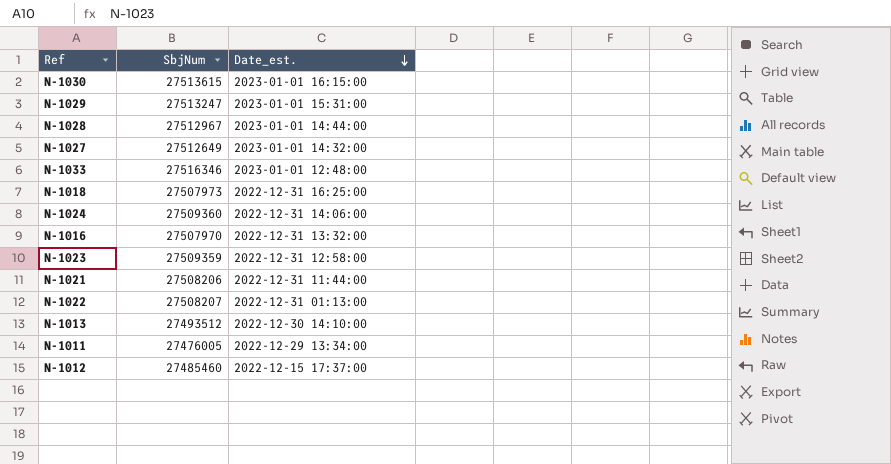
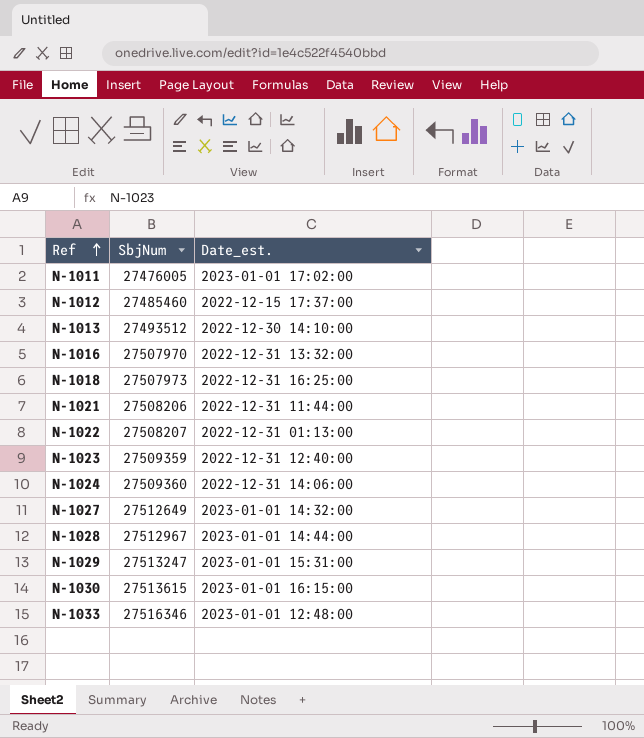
row order: Date_est. descending -> Ref ascending
N-1011 | Date_est.: 2022-12-29 13:34:00 -> 2023-01-01 17:02:00
N-1023 | Date_est.: 2022-12-31 12:58:00 -> 2022-12-31 12:40:00

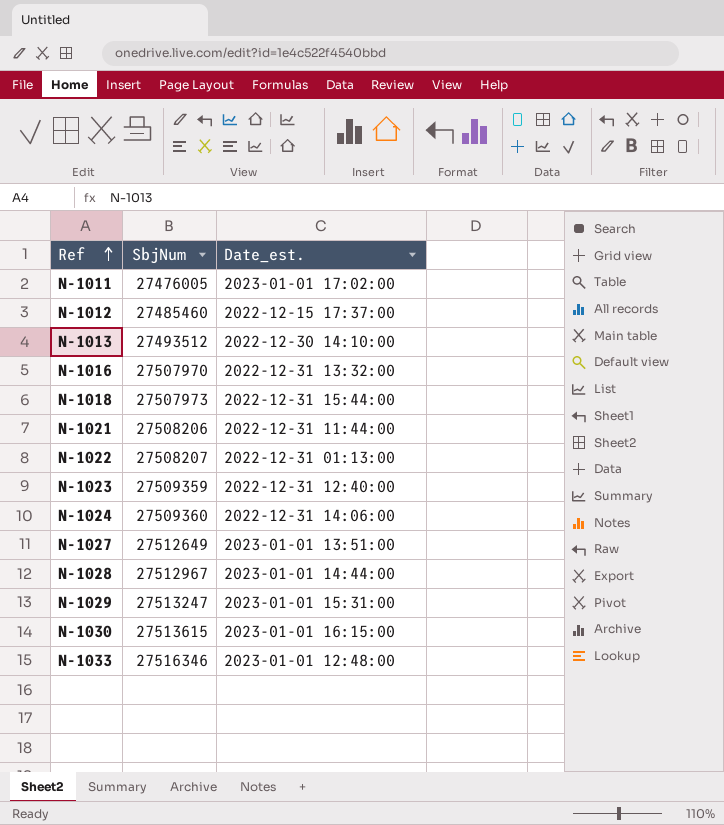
N-1018 | Date_est.: 2022-12-31 16:25:00 -> 2022-12-31 15:44:00
N-1027 | Date_est.: 2023-01-01 14:32:00 -> 2023-01-01 13:51:00

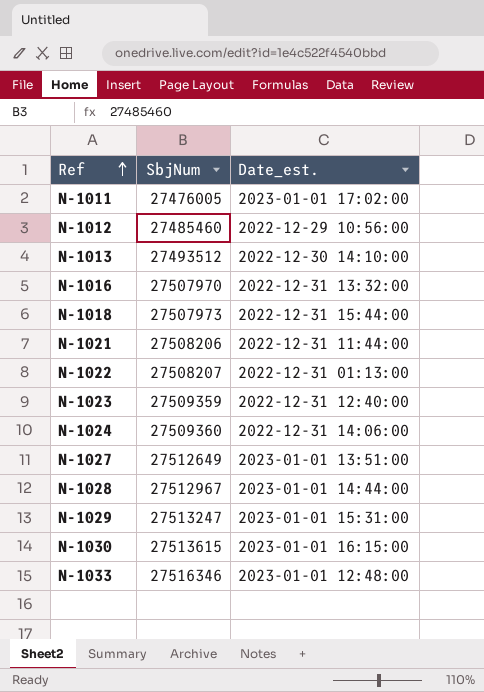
N-1012 | Date_est.: 2022-12-15 17:37:00 -> 2022-12-29 10:56:00

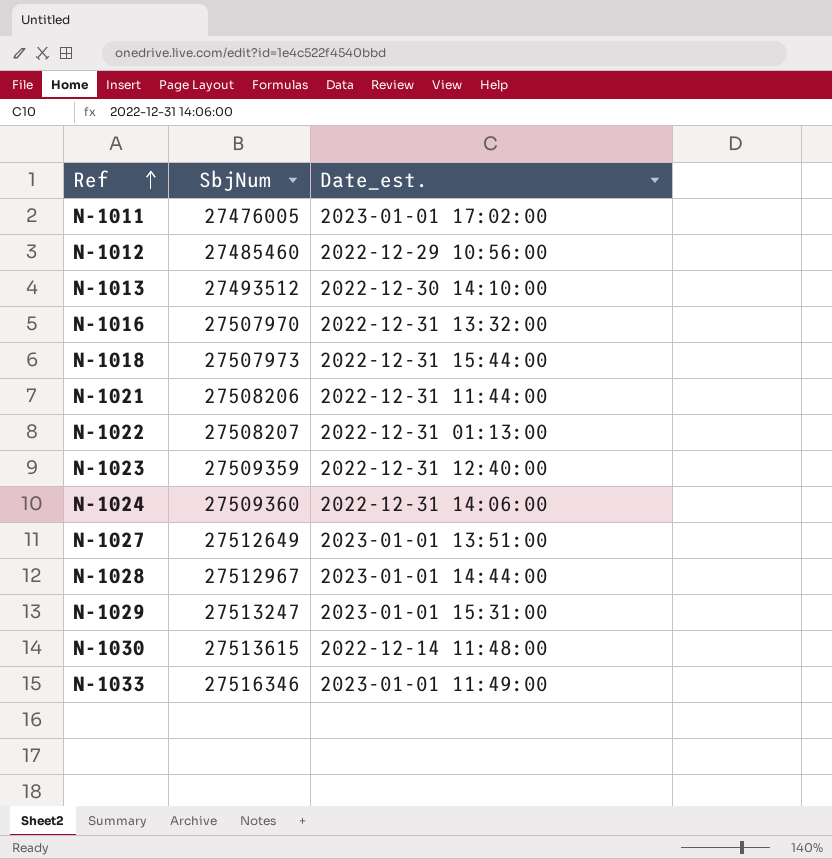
N-1030 | Date_est.: 2023-01-01 16:15:00 -> 2022-12-14 11:48:00
N-1033 | Date_est.: 2023-01-01 12:48:00 -> 2023-01-01 11:49:00

